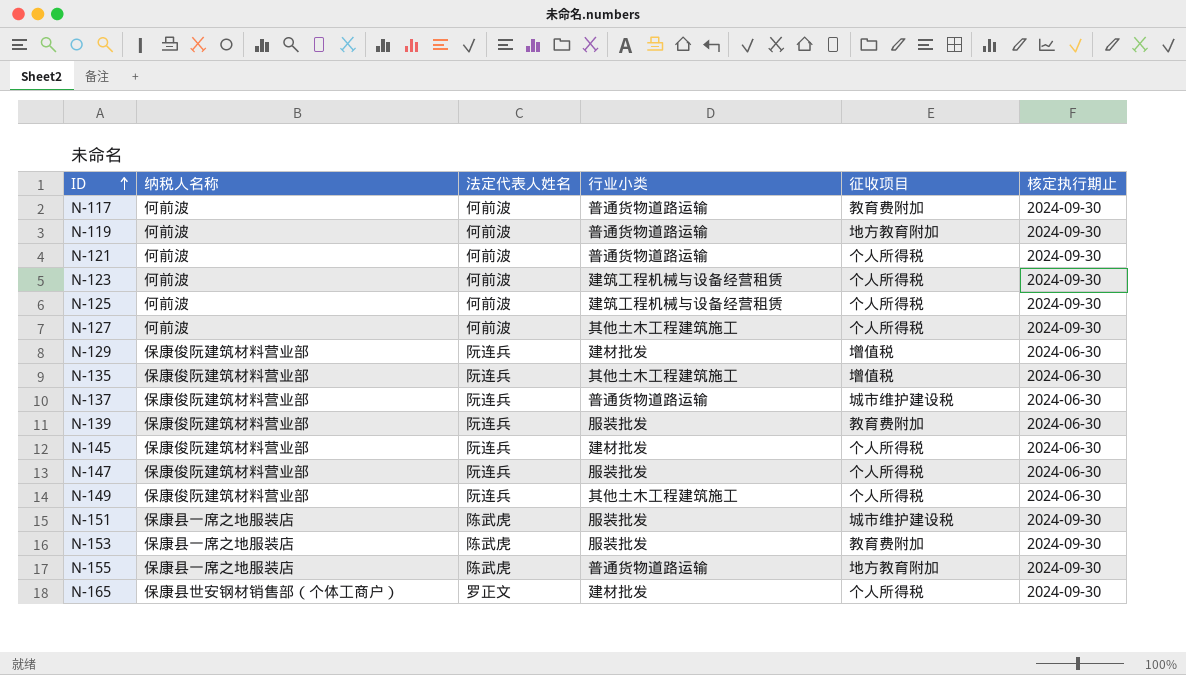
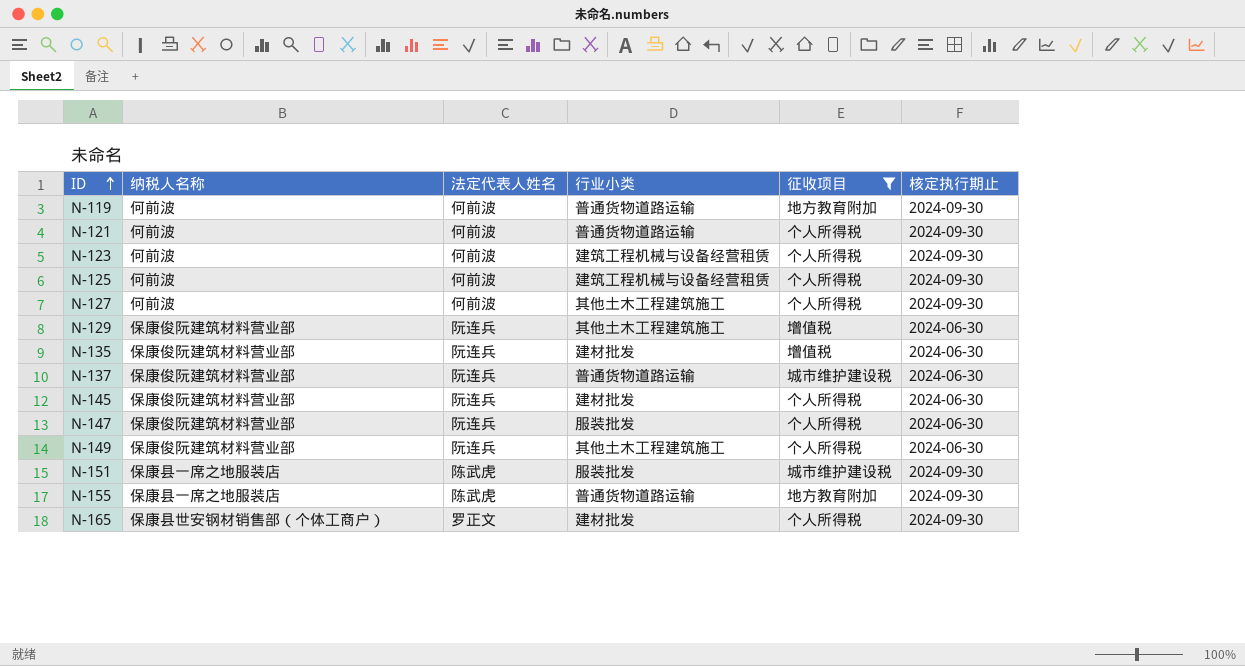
filter: none -> 征收项目 != 教育费附加
N-129 | 行业小类: 建材批发 -> 其他土木工程建筑施工
N-135 | 行业小类: 其他土木工程建筑施工 -> 建材批发

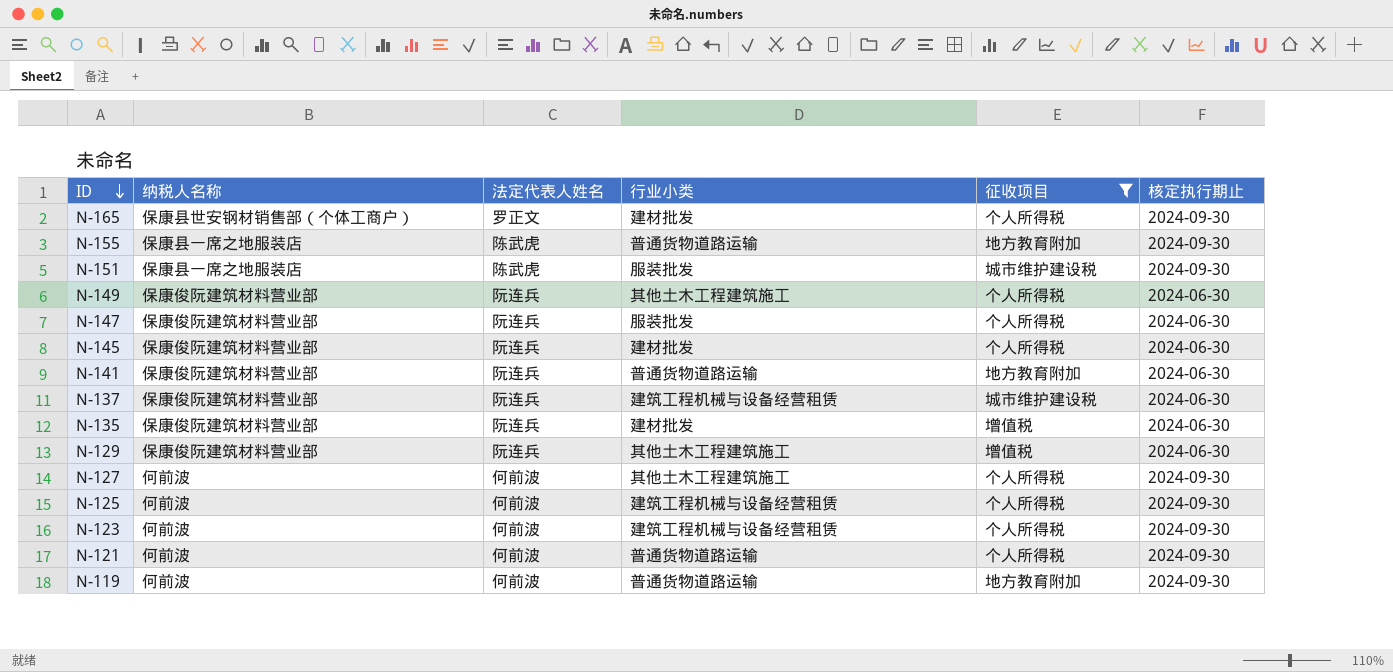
row order: ID ascending -> ID descending
row N-141: none -> 保康俊阮建筑材料营业部 | 阮连兵 | 普通货物道路运输 | 地方教育附加 | 2024-06-30
N-137 | 行业小类: 普通货物道路运输 -> 建筑工程机械与设备经营租赁

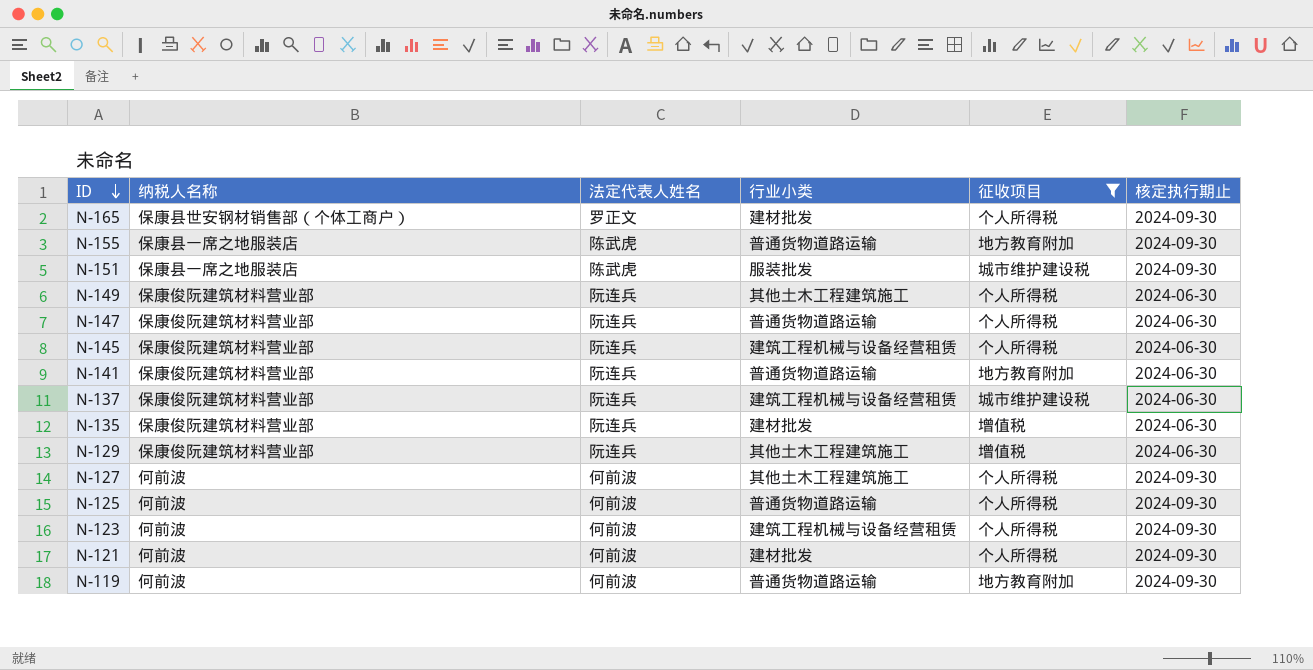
N-147 | 行业小类: 服装批发 -> 普通货物道路运输
N-145 | 行业小类: 建材批发 -> 建筑工程机械与设备经营租赁
N-125 | 行业小类: 建筑工程机械与设备经营租赁 -> 普通货物道路运输
N-121 | 行业小类: 普通货物道路运输 -> 建材批发

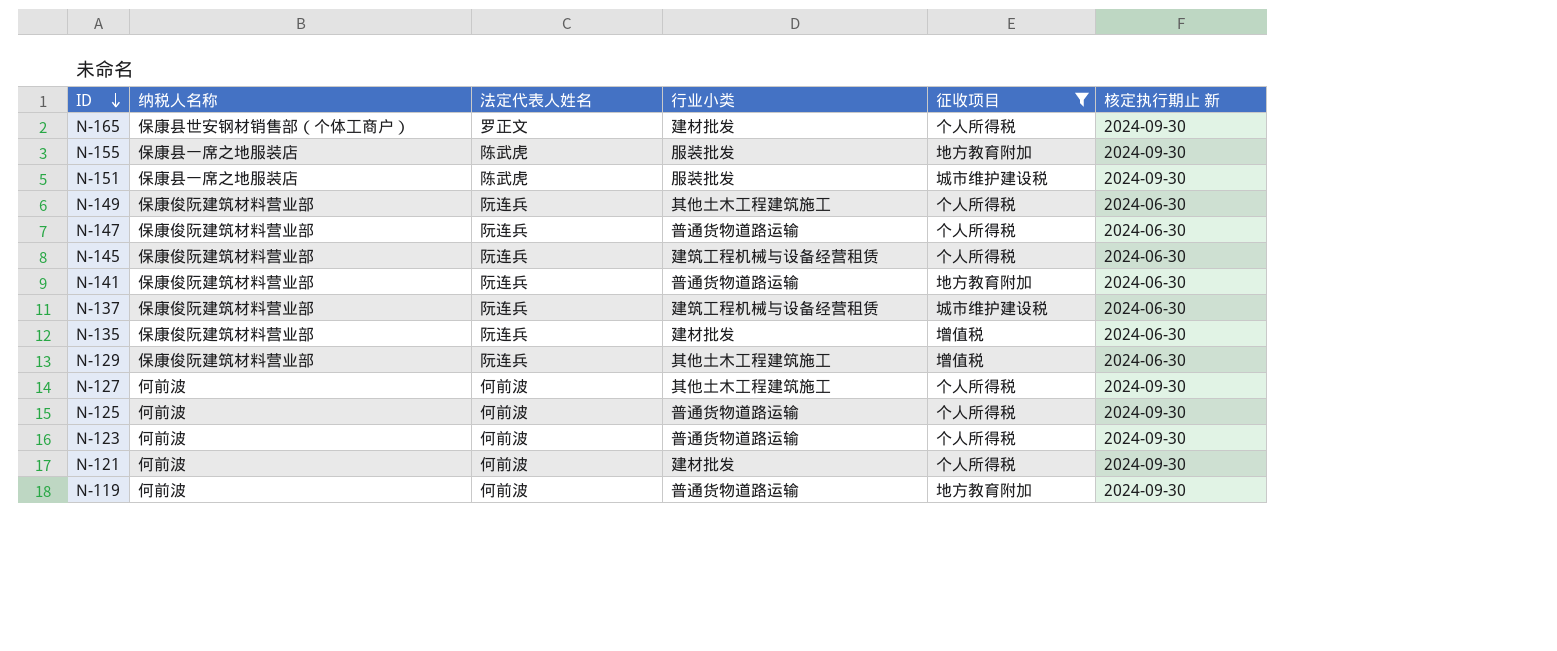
column name: 核定执行期止 -> 核定执行期止 新
N-155 | 行业小类: 普通货物道路运输 -> 服装批发
N-123 | 行业小类: 建筑工程机械与设备经营租赁 -> 普通货物道路运输

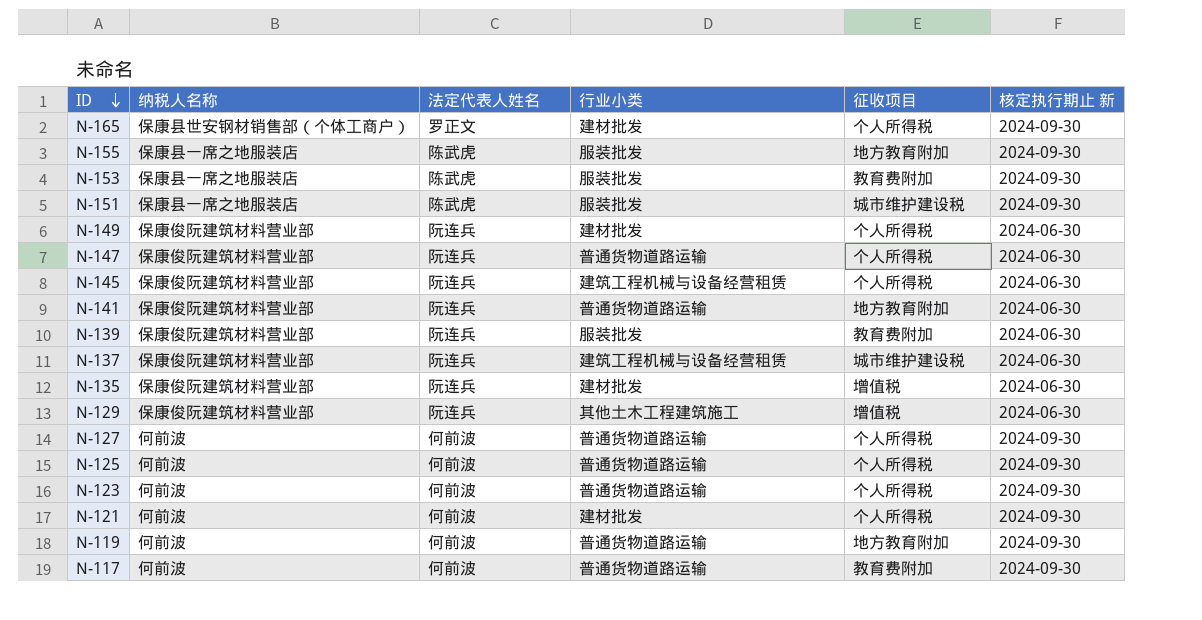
filter: 征收项目 != 教育费附加 -> none
N-149 | 行业小类: 其他土木工程建筑施工 -> 建材批发
N-127 | 行业小类: 其他土木工程建筑施工 -> 普通货物道路运输

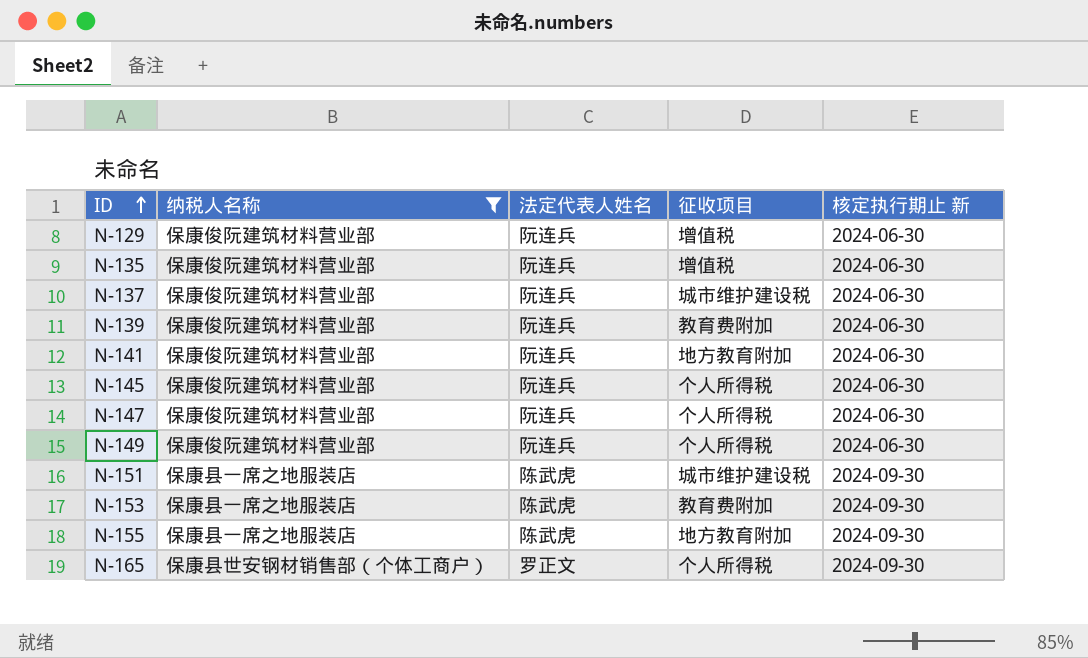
filter: none -> 纳税人名称 != 何前波
row order: ID descending -> ID ascending
column 行业小类 | position: 4 -> none

